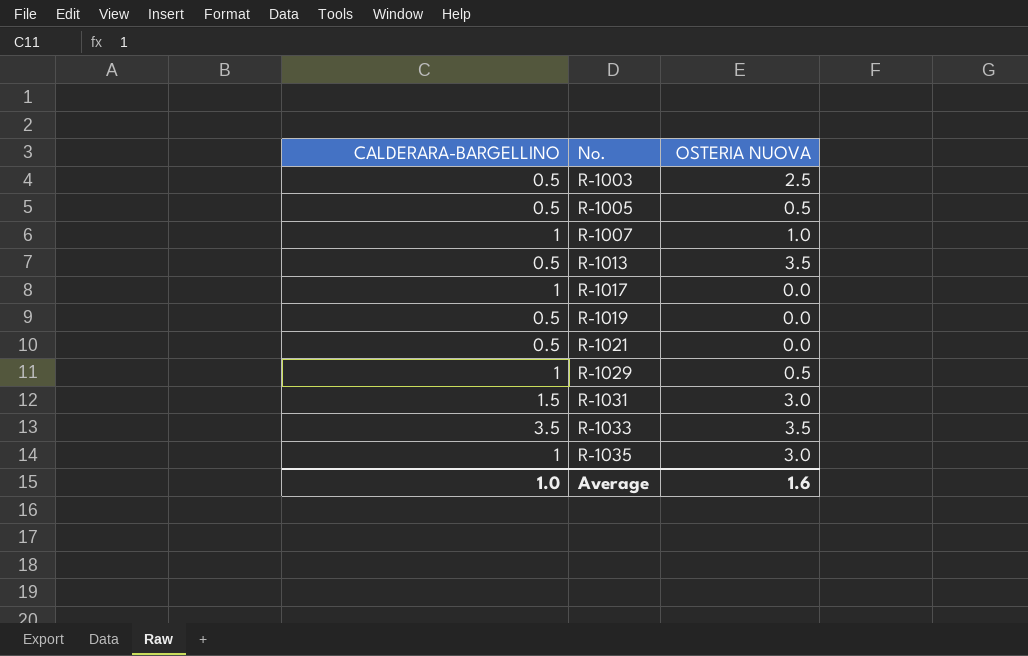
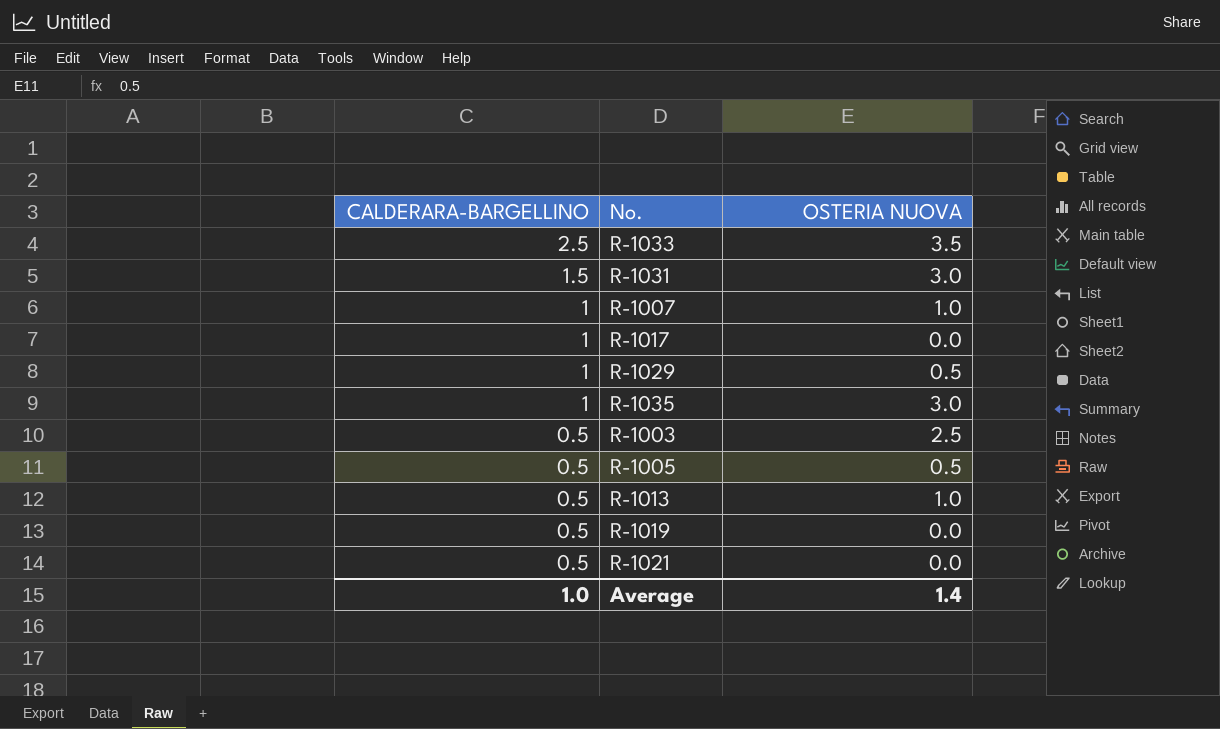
row order: No. ascending -> CALDERARA-BARGELLINO descending
R-1033 | CALDERARA-BARGELLINO: 3.5 -> 2.5
R-1013 | OSTERIA NUOVA: 3.5 -> 1.0
Average | OSTERIA NUOVA: 1.6 -> 1.4

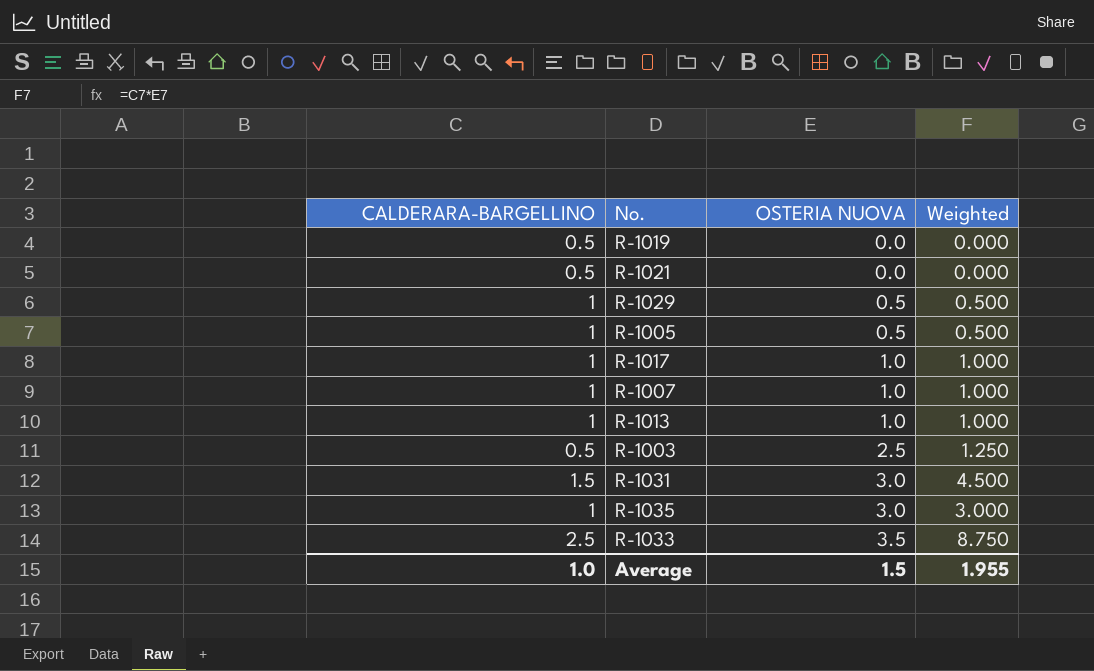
row order: CALDERARA-BARGELLINO descending -> OSTERIA NUOVA ascending
column Weighted | formula: none -> [CALDERARA-BARGELLINO] * [OSTERIA NUOVA]
R-1005 | CALDERARA-BARGELLINO: 0.5 -> 1
R-1017 | OSTERIA NUOVA: 0.0 -> 1.0
R-1013 | CALDERARA-BARGELLINO: 0.5 -> 1
Average | OSTERIA NUOVA: 1.4 -> 1.5

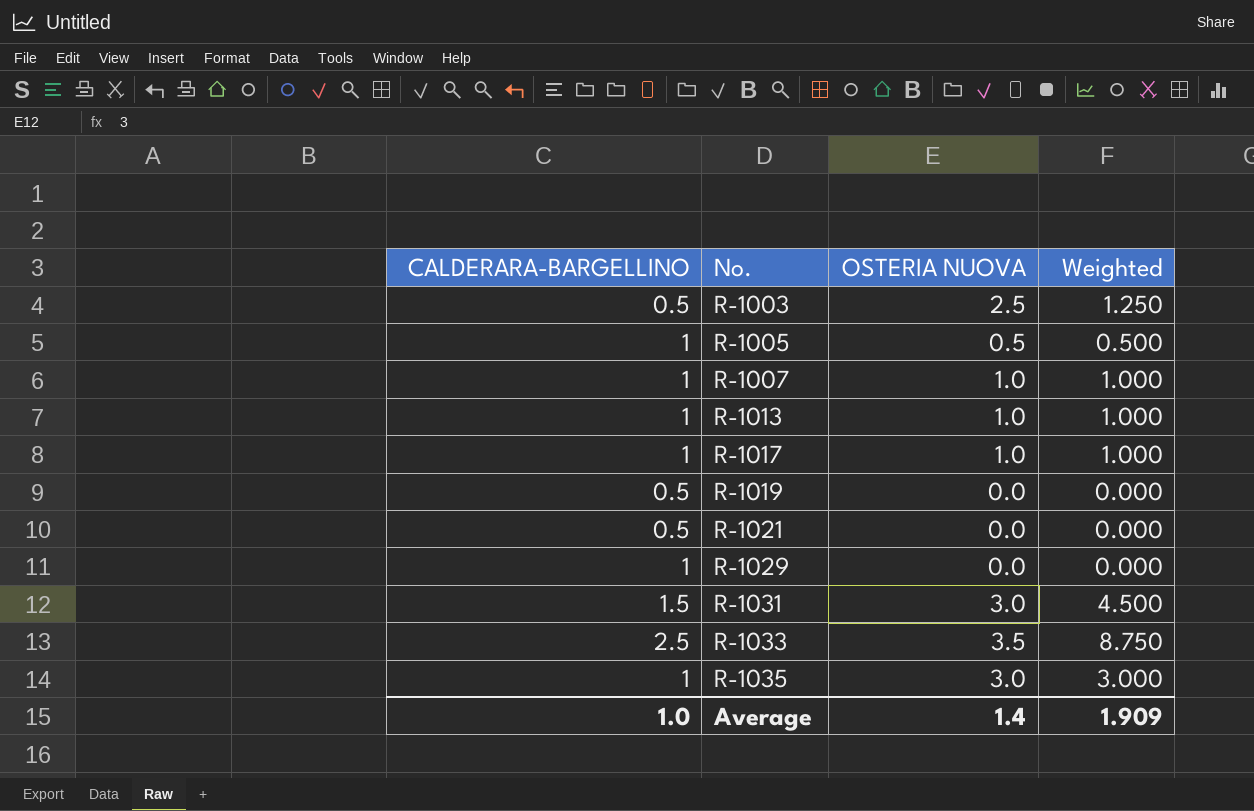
row order: OSTERIA NUOVA ascending -> No. ascending
R-1029 | OSTERIA NUOVA: 0.5 -> 0.0
R-1029 | Weighted: 0.500 -> 0.000
Average | OSTERIA NUOVA: 1.5 -> 1.4
Average | Weighted: 1.955 -> 1.909

